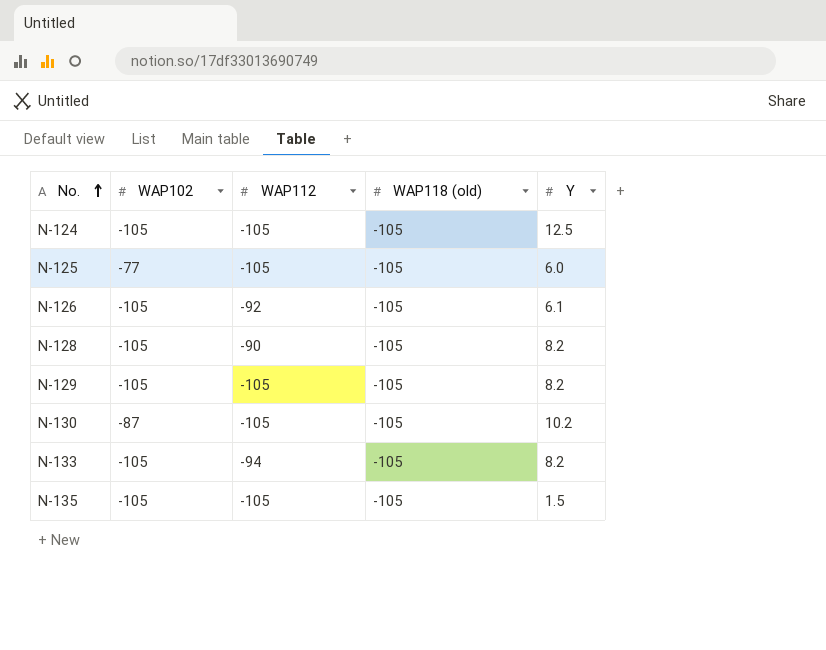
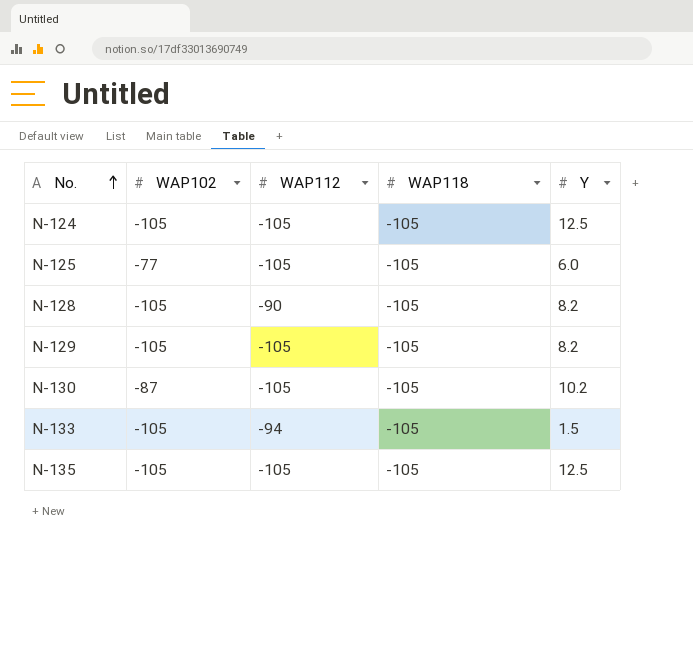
column name: WAP118 (old) -> WAP118
row N-126: -105 | -92 | -105 | 6.1 -> none
N-133 | Y: 8.2 -> 1.5
N-135 | Y: 1.5 -> 12.5

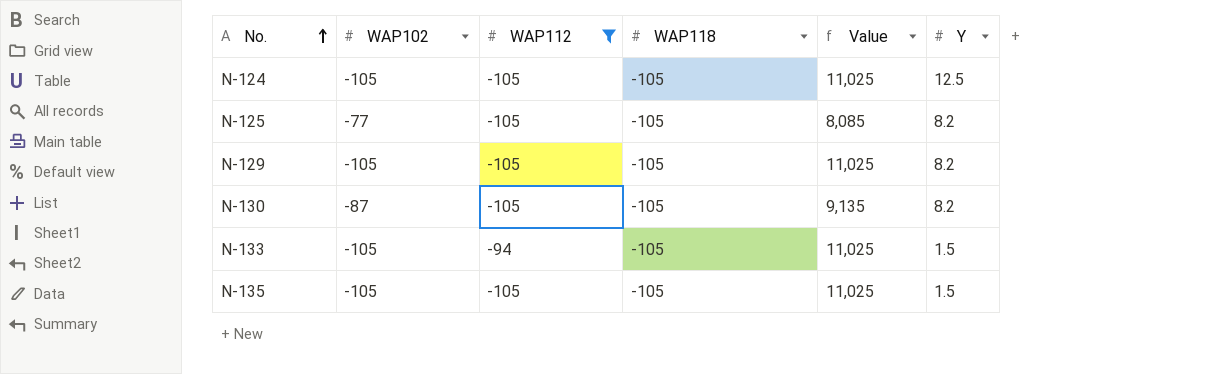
filter: none -> WAP112 != -90
column Value | formula: none -> [WAP102] * [WAP118]
N-125 | Y: 6.0 -> 8.2
N-130 | Y: 10.2 -> 8.2
N-135 | Y: 12.5 -> 1.5

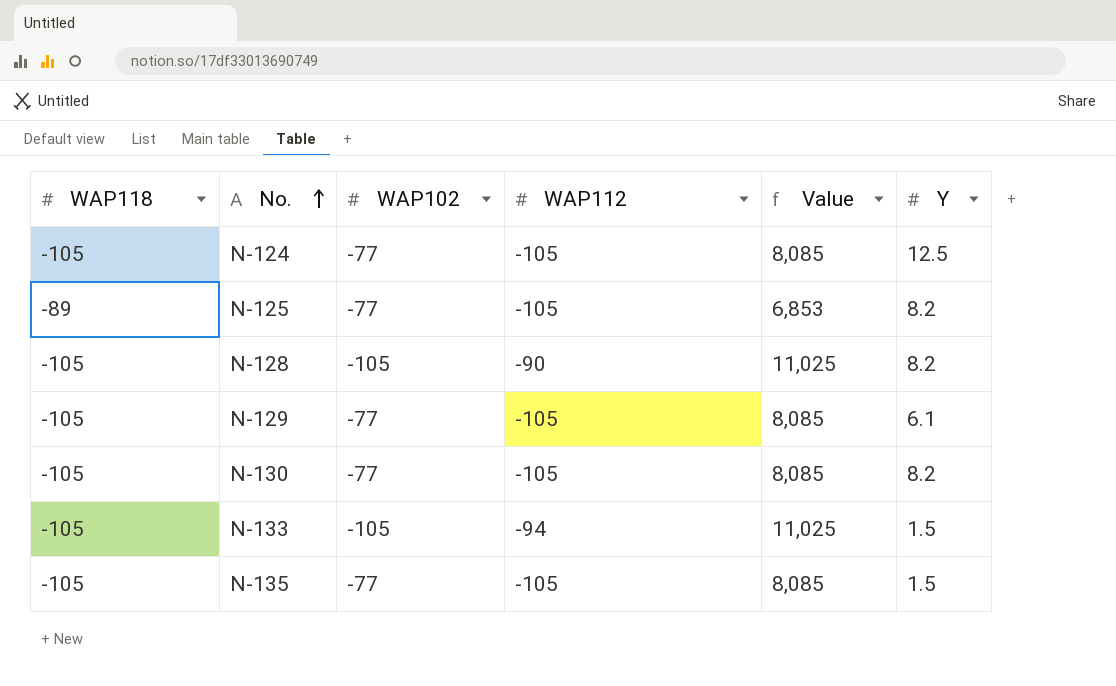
filter: WAP112 != -90 -> none
column WAP118 | position: 4 -> 1
N-124 | WAP102: -105 -> -77
N-124 | Value: 11,025 -> 8,085
N-125 | WAP118: -105 -> -89
N-125 | Value: 8,085 -> 6,853
N-129 | WAP102: -105 -> -77
N-129 | Value: 11,025 -> 8,085
N-129 | Y: 8.2 -> 6.1
N-130 | WAP102: -87 -> -77
N-130 | Value: 9,135 -> 8,085
N-135 | WAP102: -105 -> -77
N-135 | Value: 11,025 -> 8,085

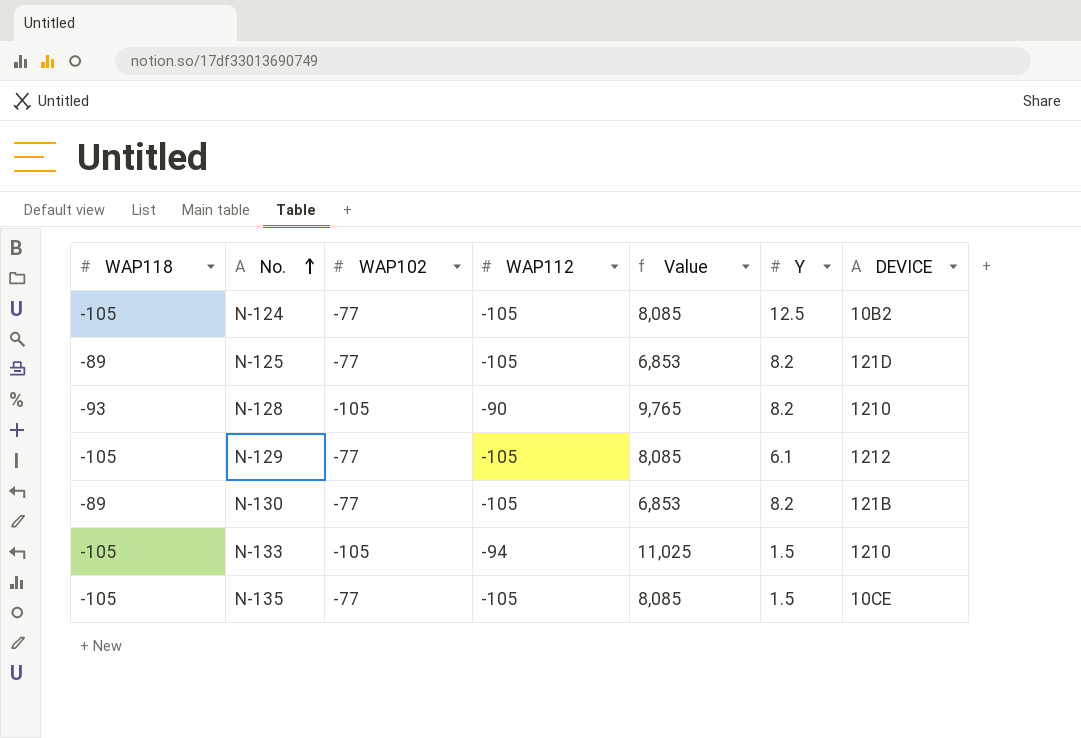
column DEVICE | position: none -> 7
N-128 | WAP118: -105 -> -93
N-128 | Value: 11,025 -> 9,765
N-130 | WAP118: -105 -> -89
N-130 | Value: 8,085 -> 6,853

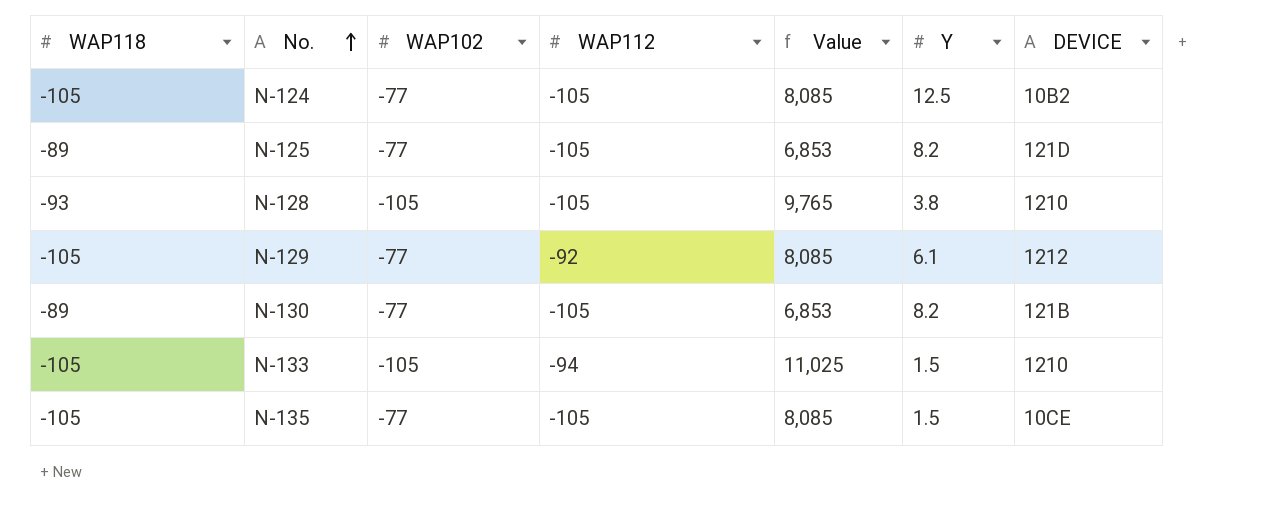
N-128 | WAP112: -90 -> -105
N-128 | Y: 8.2 -> 3.8
N-129 | WAP112: -105 -> -92

